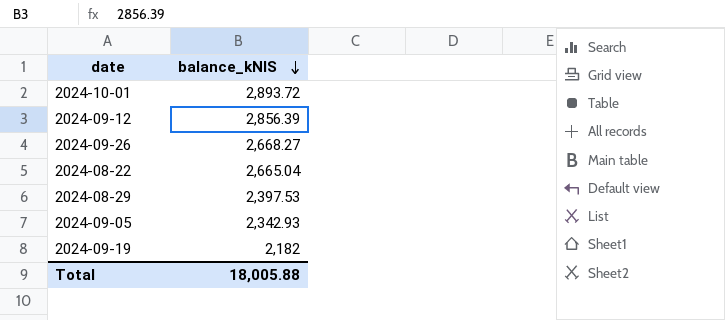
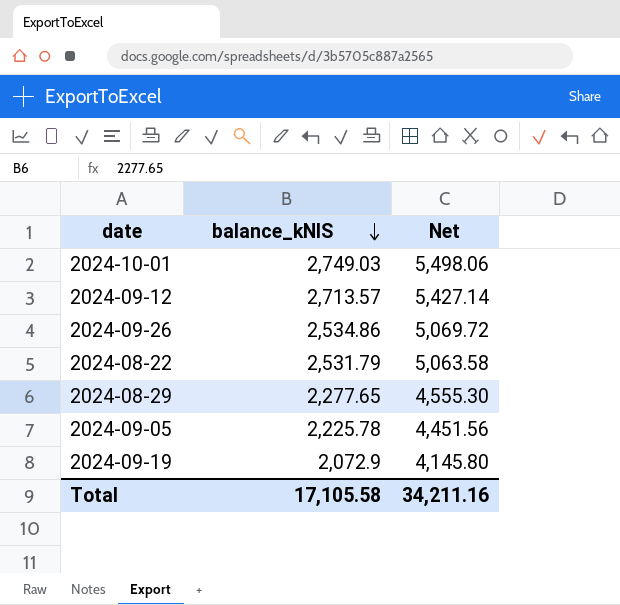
column Net | formula: none -> [balance_kNIS] * 2
2024-10-01 | balance_kNIS: 2,893.72 -> 2,749.03
2024-09-12 | balance_kNIS: 2,856.39 -> 2,713.57
2024-09-26 | balance_kNIS: 2,668.27 -> 2,534.86
2024-08-22 | balance_kNIS: 2,665.04 -> 2,531.79
2024-08-29 | balance_kNIS: 2,397.53 -> 2,277.65
2024-09-05 | balance_kNIS: 2,342.93 -> 2,225.78
2024-09-19 | balance_kNIS: 2,182 -> 2,072.9
Total | balance_kNIS: 18,005.88 -> 17,105.58

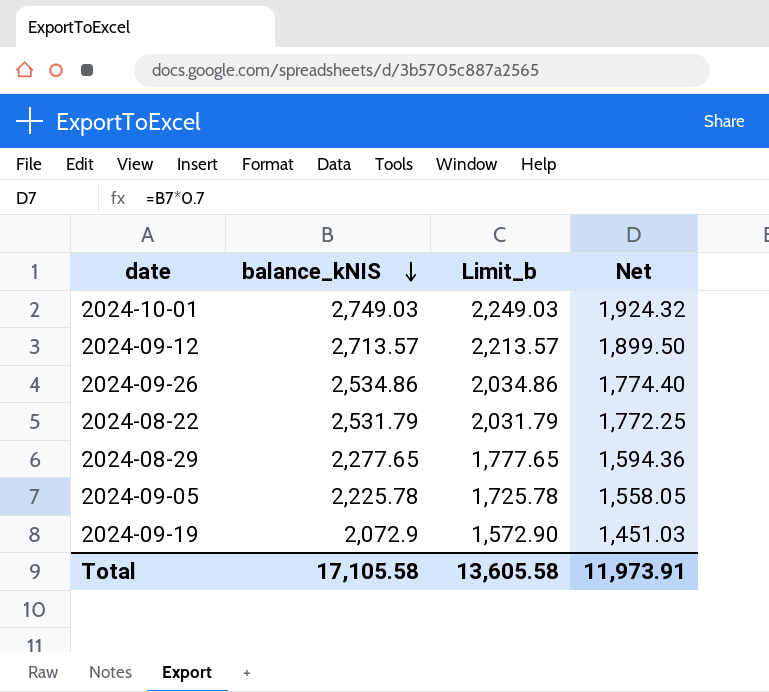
column Limit_b | formula: none -> [balance_kNIS] - 500
column Net | formula: [balance_kNIS] * 2 -> [balance_kNIS] * 0.7
Total | Net: 34,211.16 -> 11,973.91

